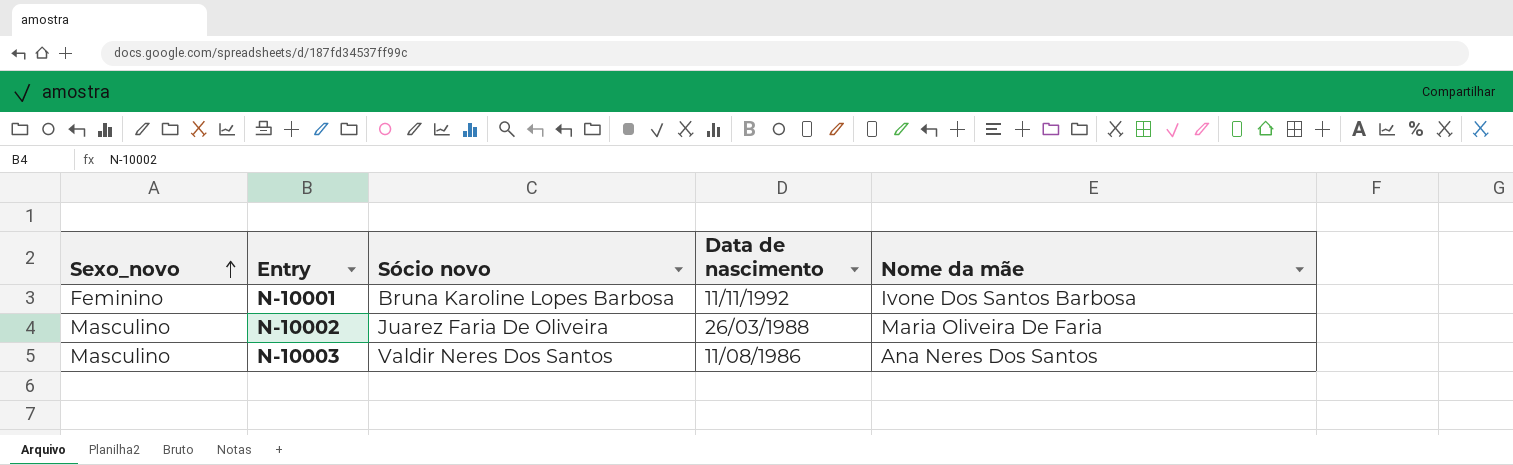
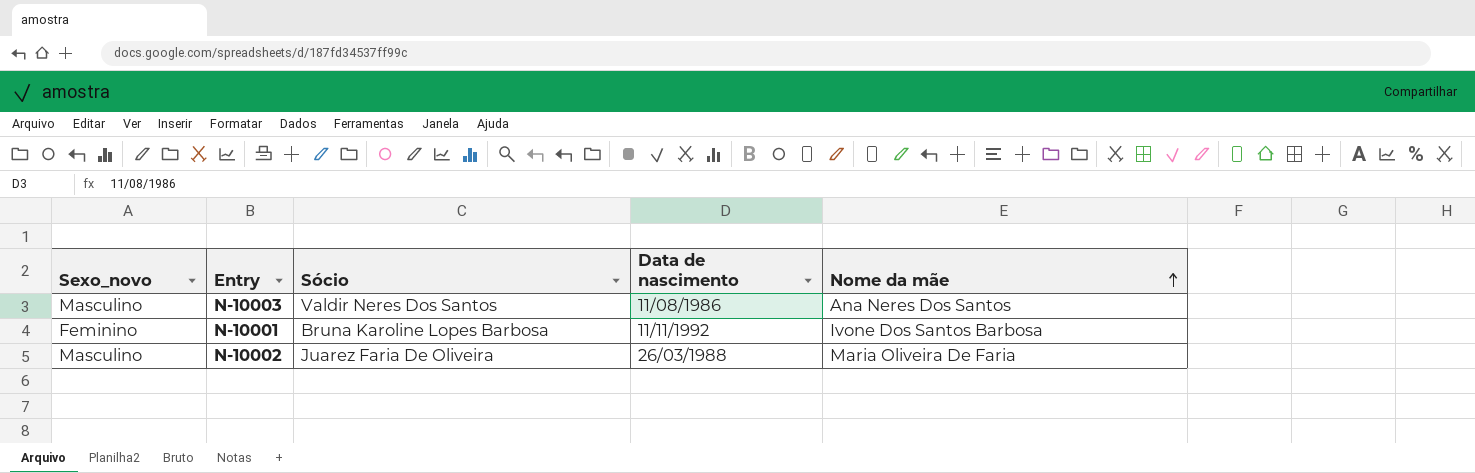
row order: Sexo_novo ascending -> Nome da mãe ascending
column name: Sócio novo -> Sócio

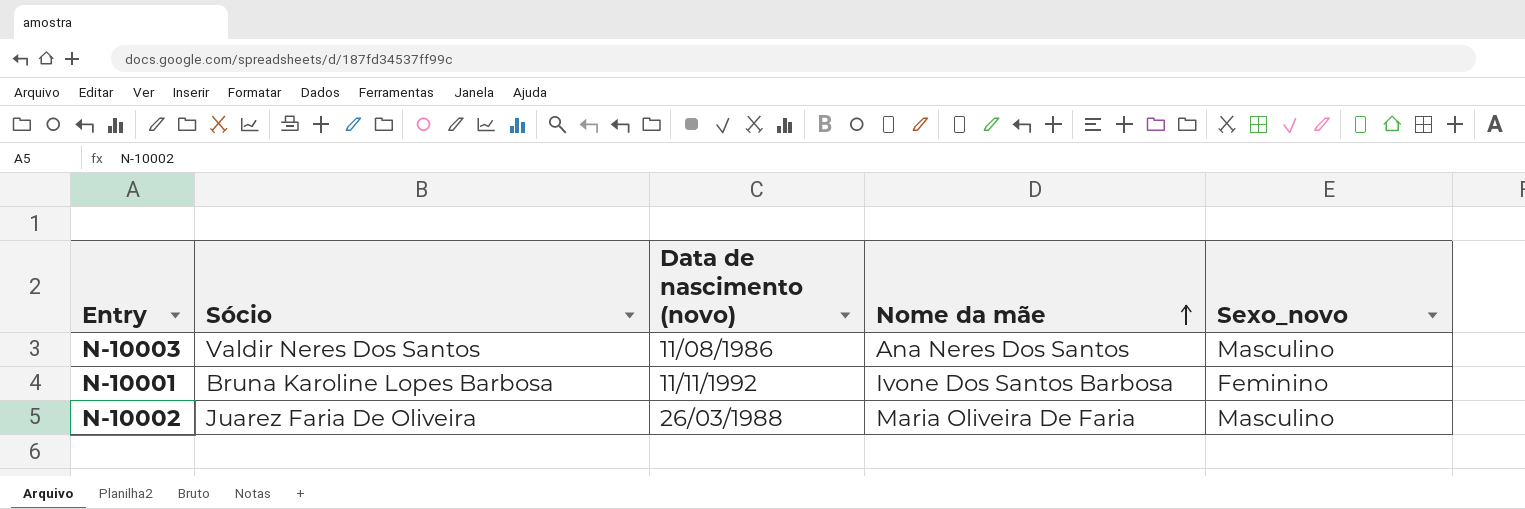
column name: Data de nascimento -> Data de nascimento (novo)
column Sexo_novo | position: 1 -> 5

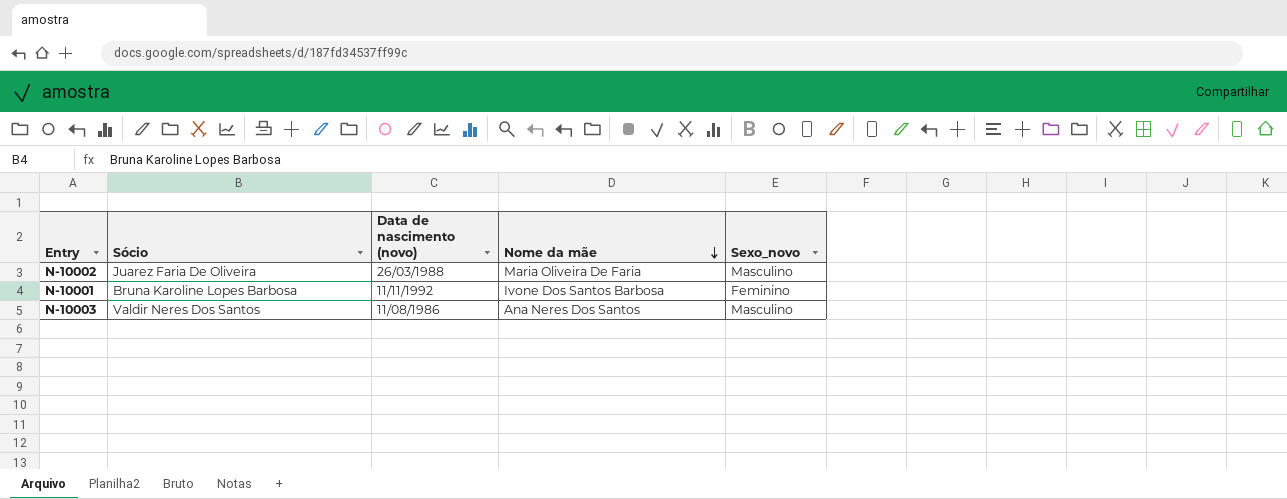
row order: Nome da mãe ascending -> Nome da mãe descending

